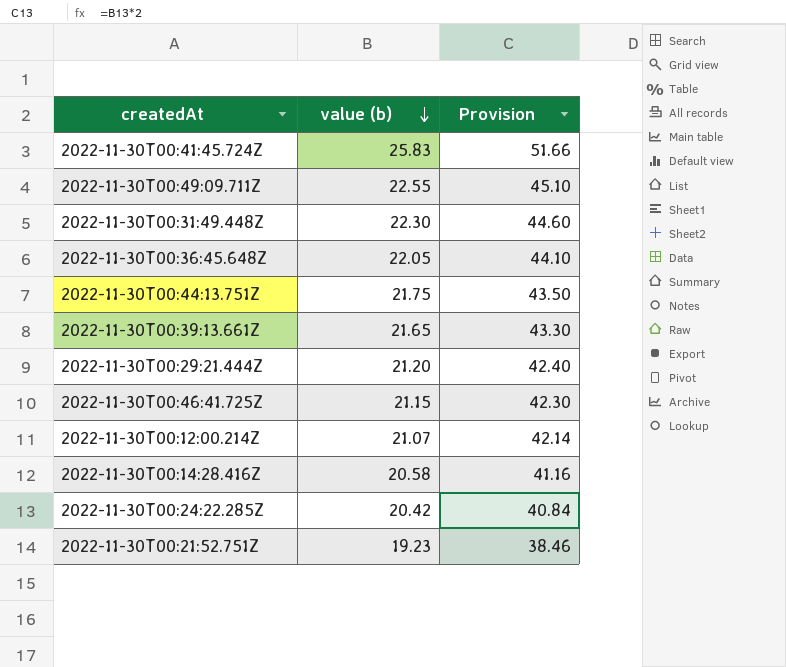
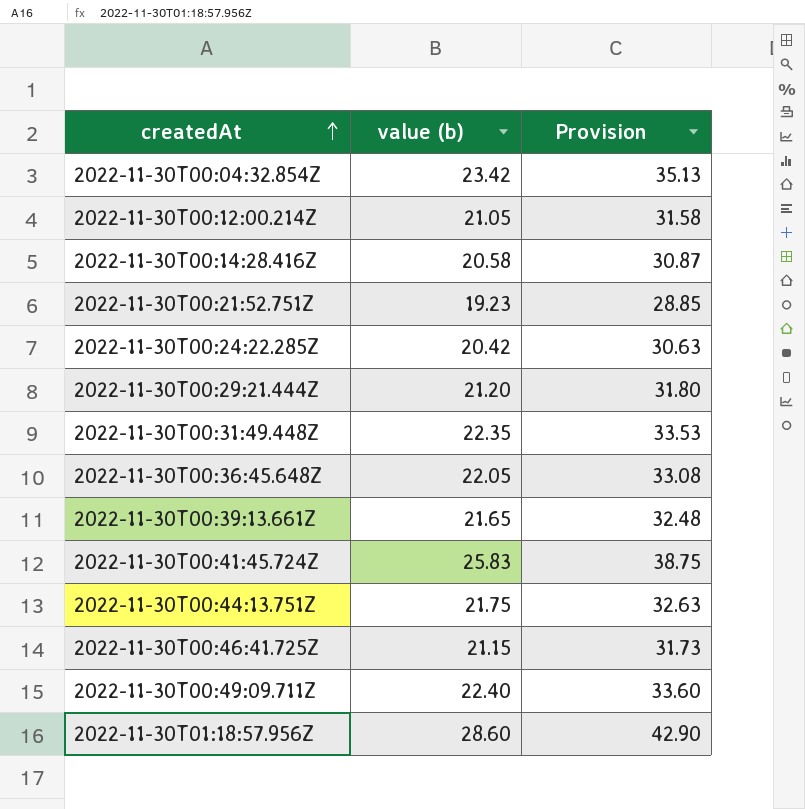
row order: value (b) descending -> createdAt ascending
column Provision | formula: [value (b)] * 2 -> [value (b)] * 1.5
row 2022-11-30T00:04:32.854Z: none -> 23.42 | 35.13
2022-11-30T00:12:00.214Z | value (b): 21.07 -> 21.05
2022-11-30T00:31:49.448Z | value (b): 22.30 -> 22.35
2022-11-30T00:49:09.711Z | value (b): 22.55 -> 22.40
row 2022-11-30T01:18:57.956Z: none -> 28.60 | 42.90

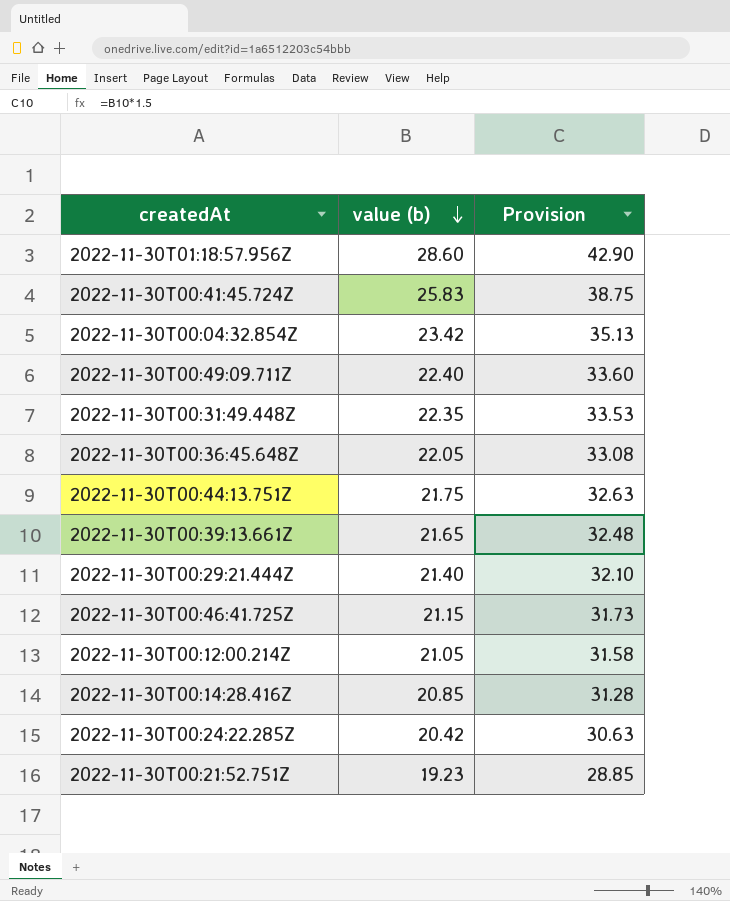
row order: createdAt ascending -> value (b) descending
2022-11-30T00:29:21.444Z | value (b): 21.20 -> 21.40
2022-11-30T00:29:21.444Z | Provision: 31.80 -> 32.10
2022-11-30T00:14:28.416Z | value (b): 20.58 -> 20.85
2022-11-30T00:14:28.416Z | Provision: 30.87 -> 31.28

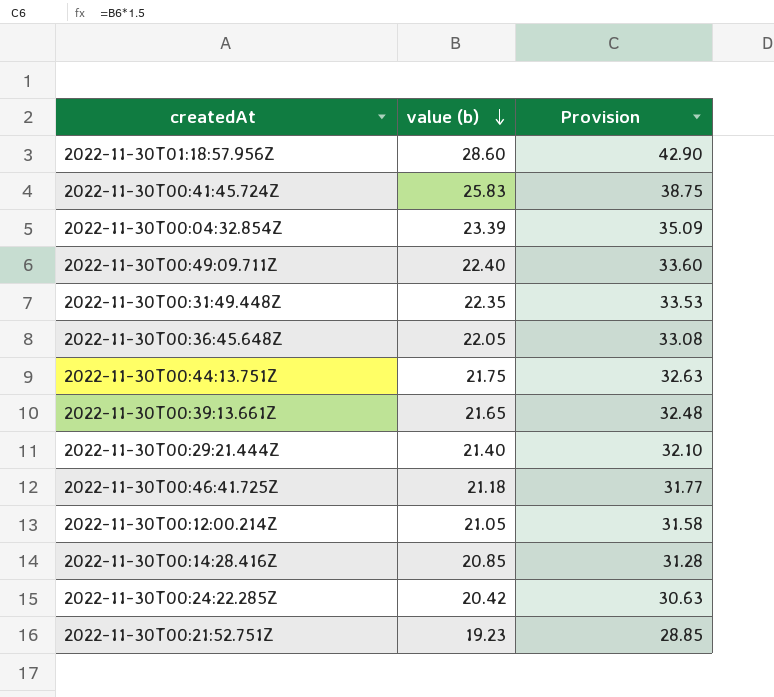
2022-11-30T00:04:32.854Z | value (b): 23.42 -> 23.39
2022-11-30T00:04:32.854Z | Provision: 35.13 -> 35.09
2022-11-30T00:46:41.725Z | value (b): 21.15 -> 21.18
2022-11-30T00:46:41.725Z | Provision: 31.73 -> 31.77

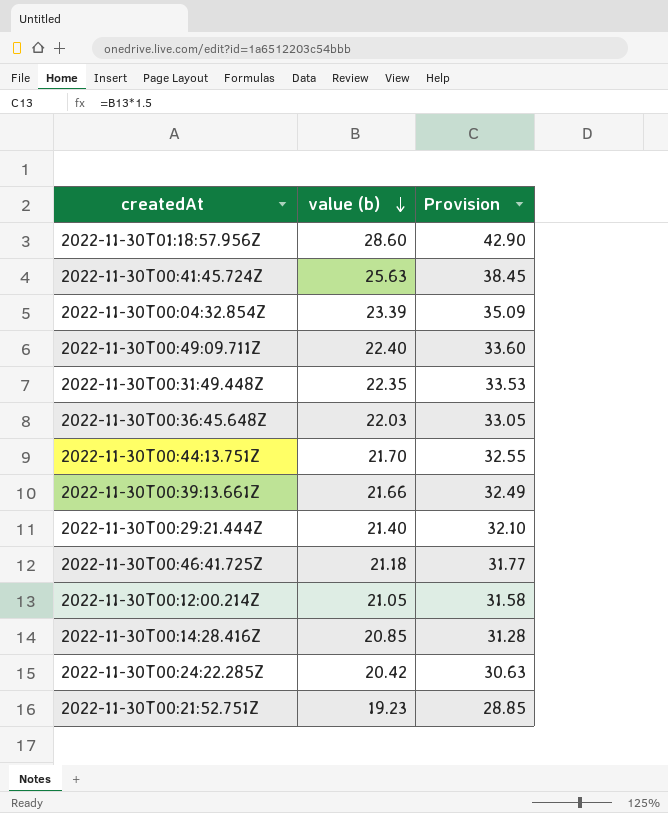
2022-11-30T00:41:45.724Z | value (b): 25.83 -> 25.63
2022-11-30T00:41:45.724Z | Provision: 38.75 -> 38.45
2022-11-30T00:36:45.648Z | value (b): 22.05 -> 22.03
2022-11-30T00:36:45.648Z | Provision: 33.08 -> 33.05
2022-11-30T00:44:13.751Z | value (b): 21.75 -> 21.70
2022-11-30T00:44:13.751Z | Provision: 32.63 -> 32.55
2022-11-30T00:39:13.661Z | value (b): 21.65 -> 21.66
2022-11-30T00:39:13.661Z | Provision: 32.48 -> 32.49

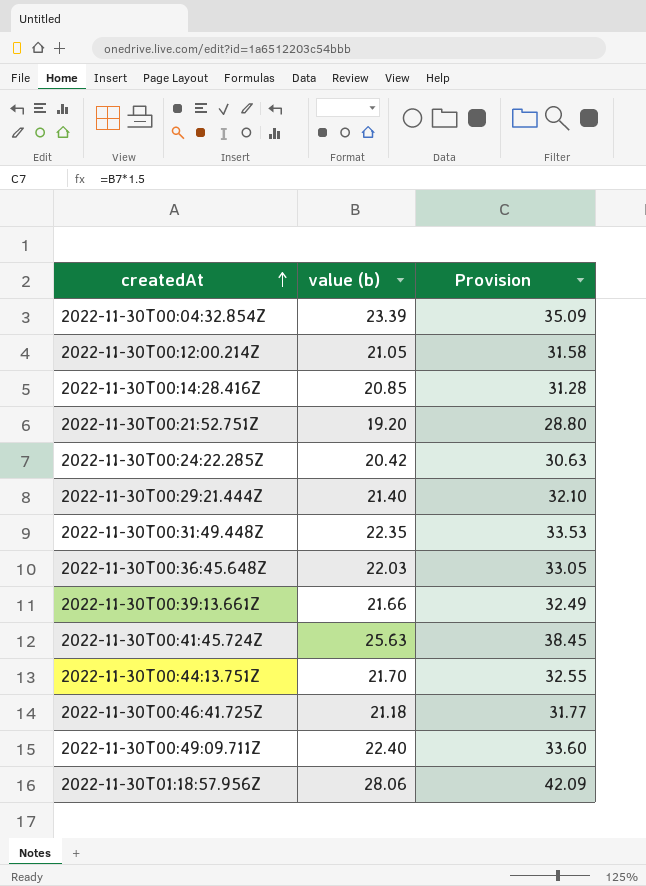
row order: value (b) descending -> createdAt ascending
2022-11-30T00:21:52.751Z | value (b): 19.23 -> 19.20
2022-11-30T00:21:52.751Z | Provision: 28.85 -> 28.80
2022-11-30T01:18:57.956Z | value (b): 28.60 -> 28.06
2022-11-30T01:18:57.956Z | Provision: 42.90 -> 42.09

